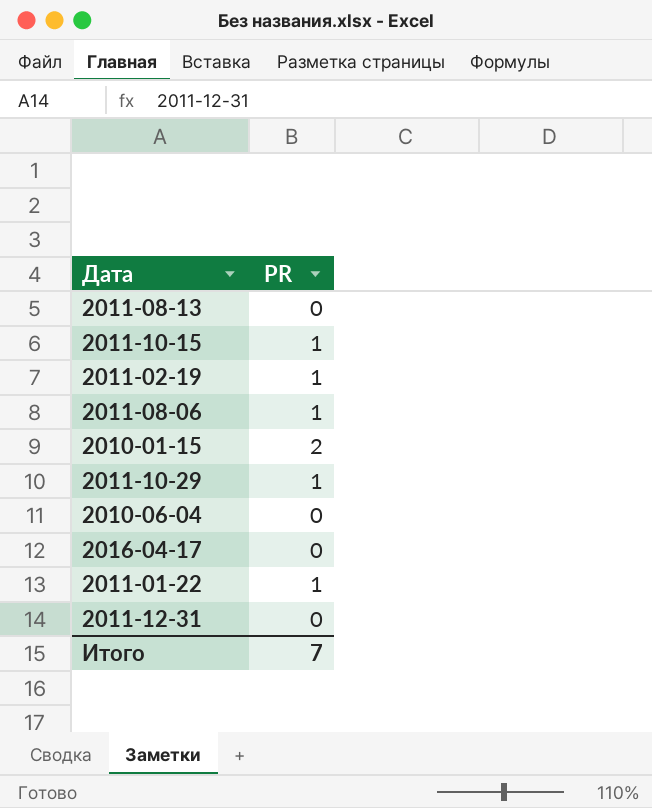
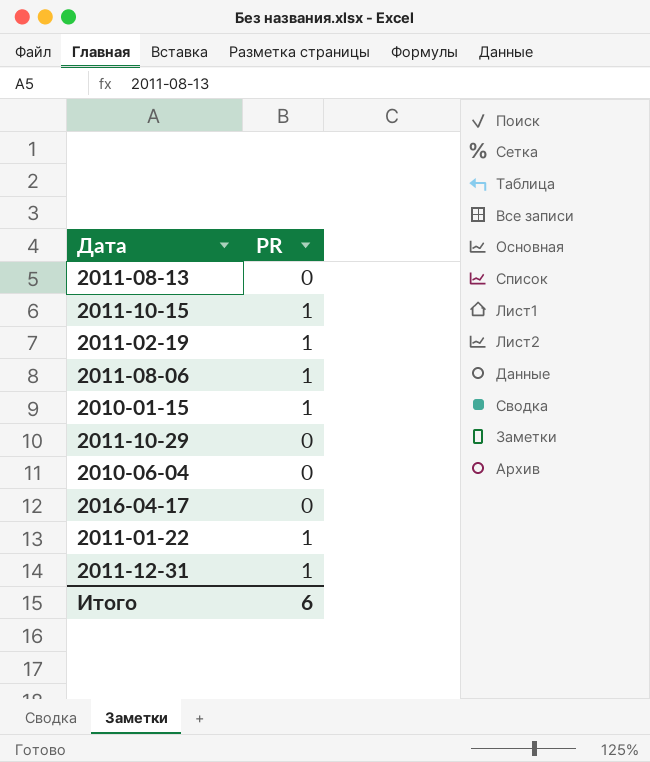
2010-01-15 | PR: 2 -> 1
2011-10-29 | PR: 1 -> 0
2011-12-31 | PR: 0 -> 1
Итого | PR: 7 -> 6

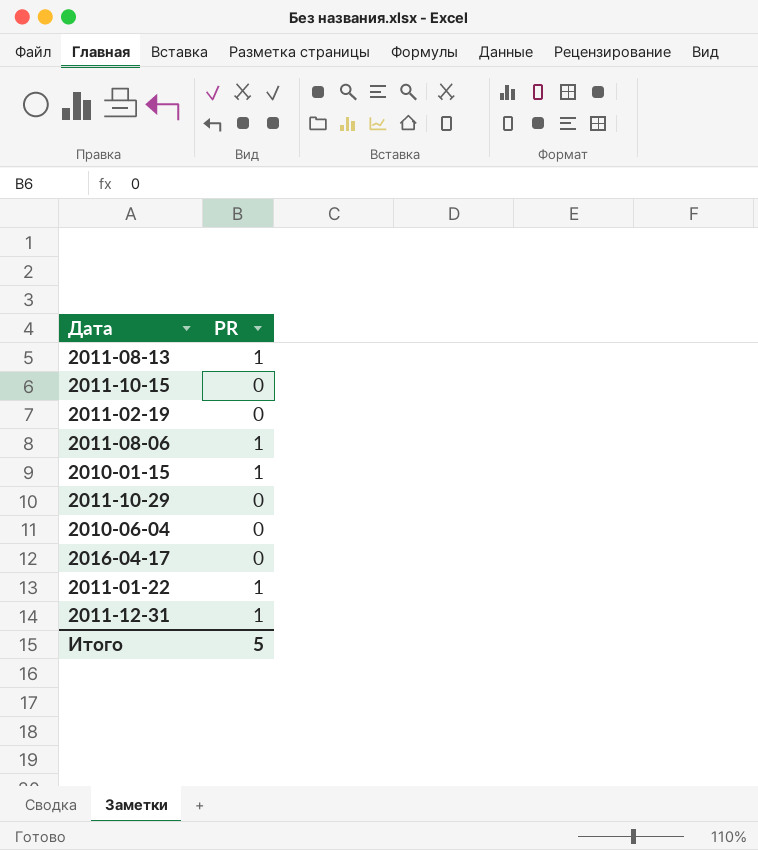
2011-08-13 | PR: 0 -> 1
2011-10-15 | PR: 1 -> 0
2011-02-19 | PR: 1 -> 0
Итого | PR: 6 -> 5

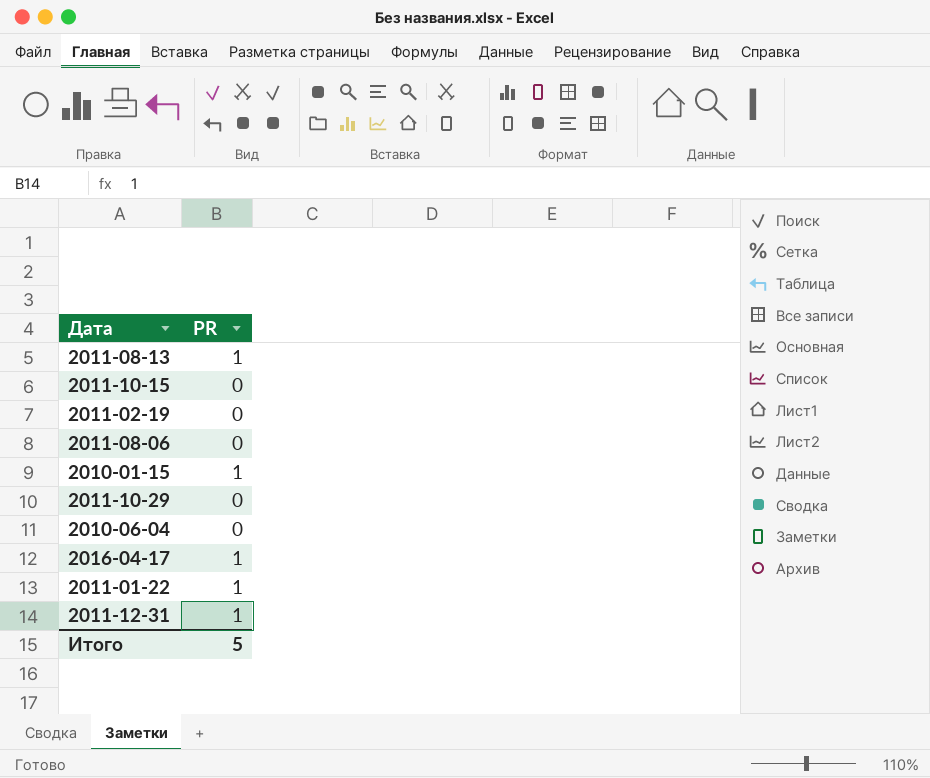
2011-08-06 | PR: 1 -> 0
2016-04-17 | PR: 0 -> 1

